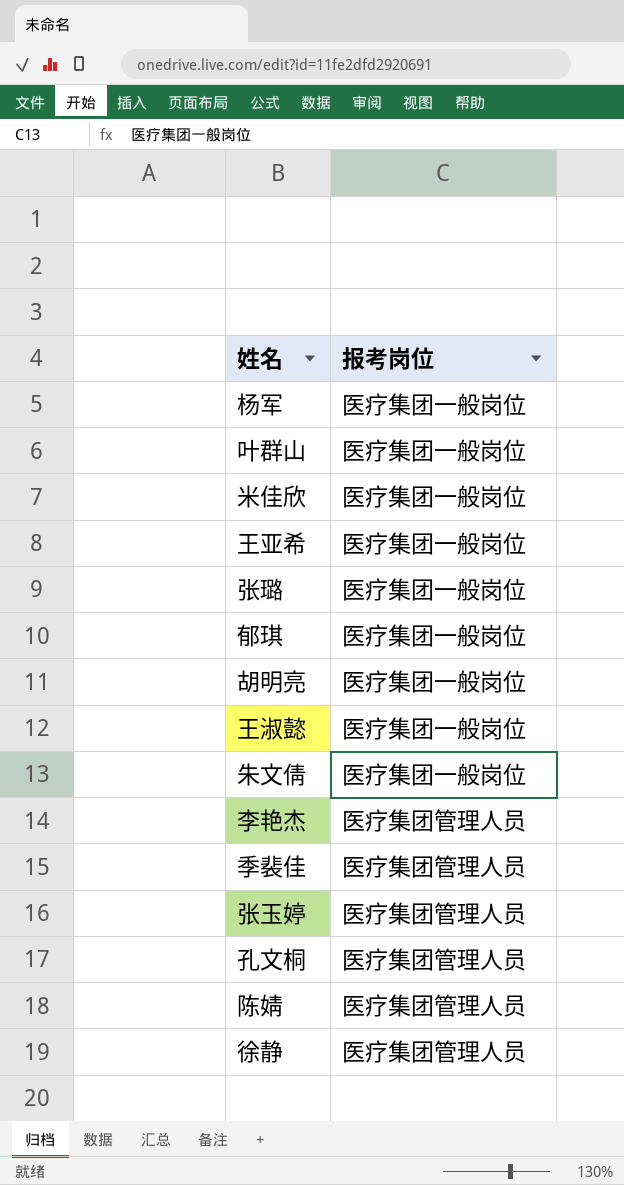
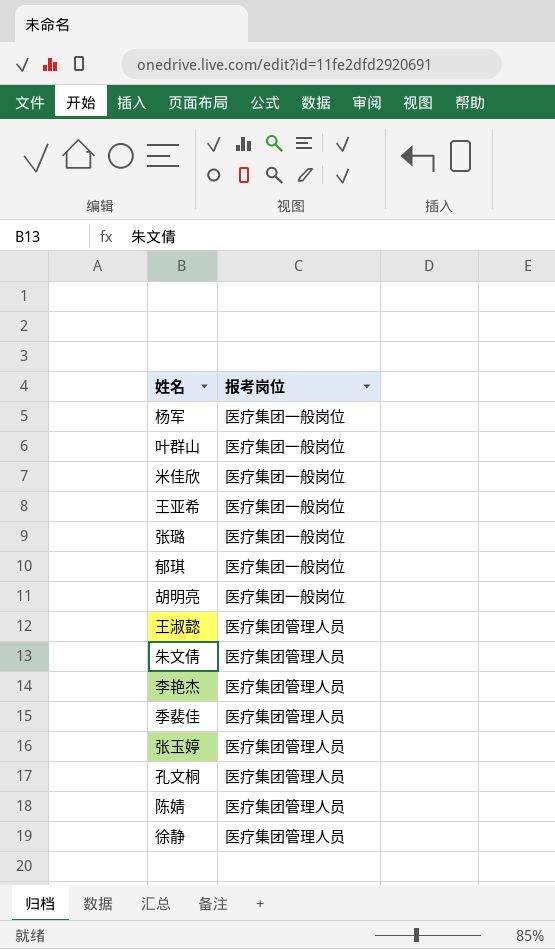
王淑懿 | 报考岗位: 医疗集团一般岗位 -> 医疗集团管理人员
朱文倩 | 报考岗位: 医疗集团一般岗位 -> 医疗集团管理人员

